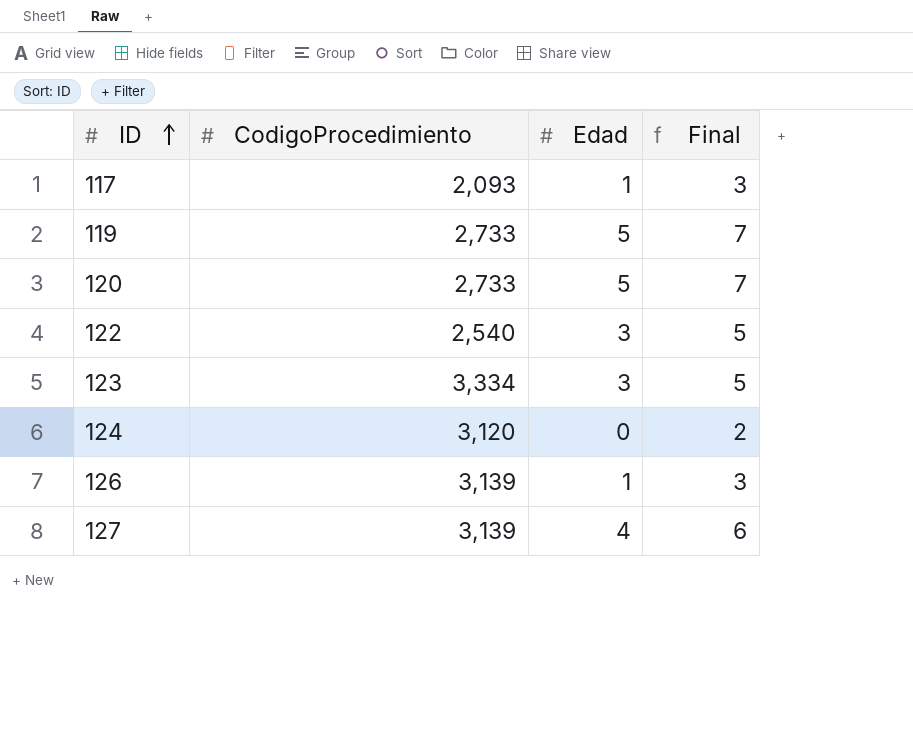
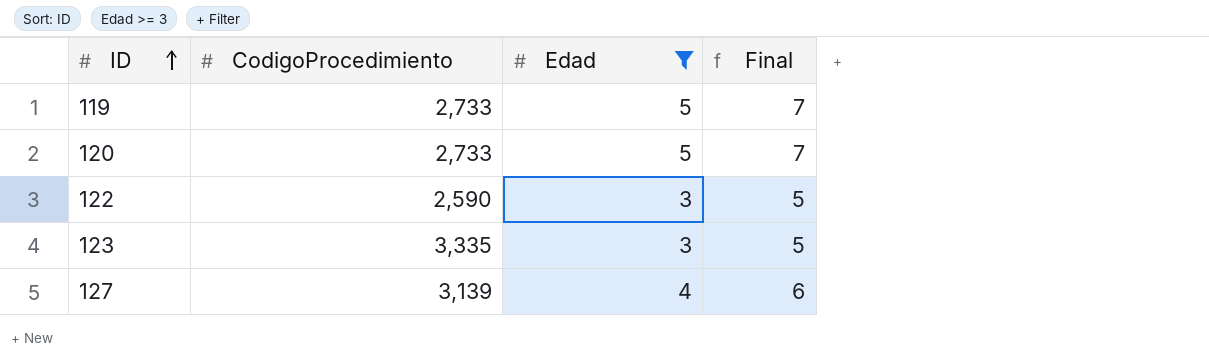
filter: none -> Edad >= 3
122 | CodigoProcedimiento: 2,540 -> 2,590
123 | CodigoProcedimiento: 3,334 -> 3,335

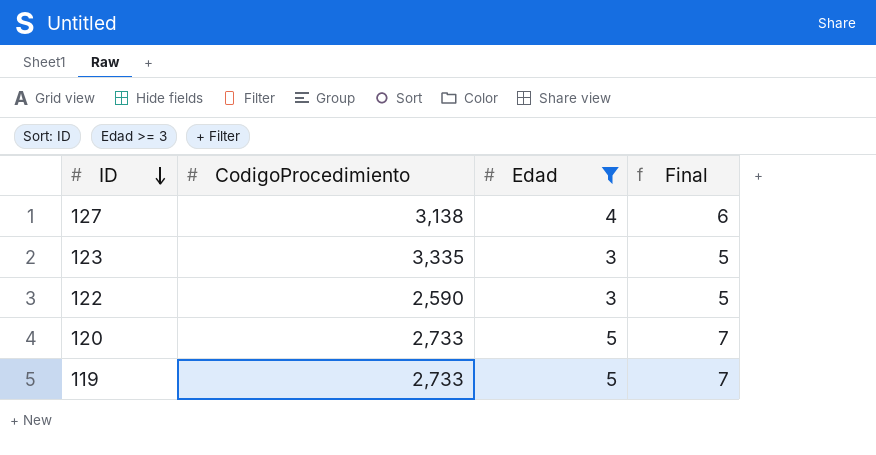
row order: ID ascending -> ID descending
127 | CodigoProcedimiento: 3,139 -> 3,138

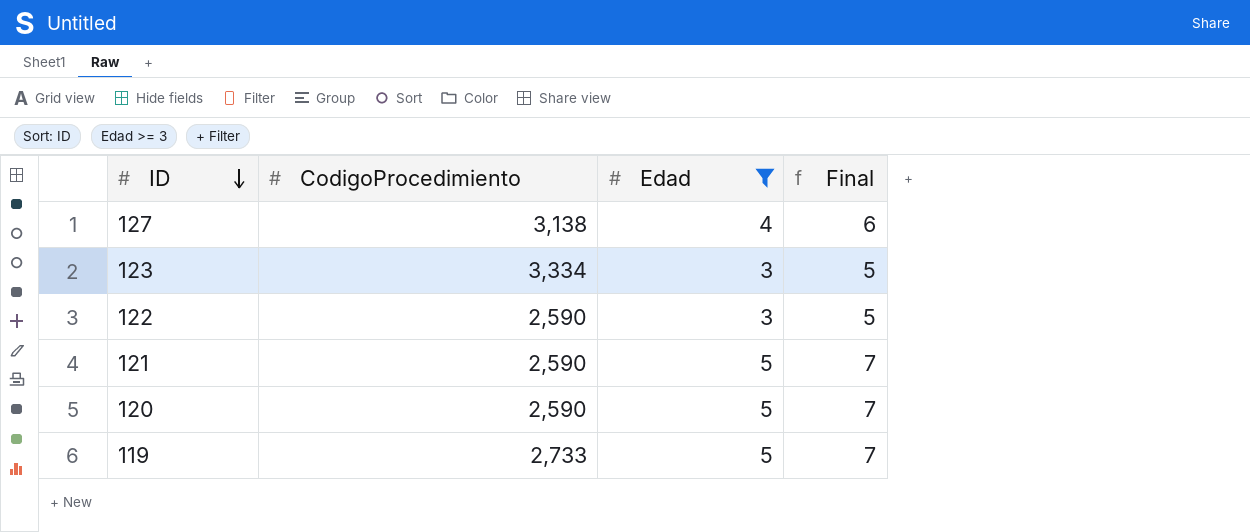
123 | CodigoProcedimiento: 3,335 -> 3,334
row 121: none -> 2,590 | 5 | 7
120 | CodigoProcedimiento: 2,733 -> 2,590

